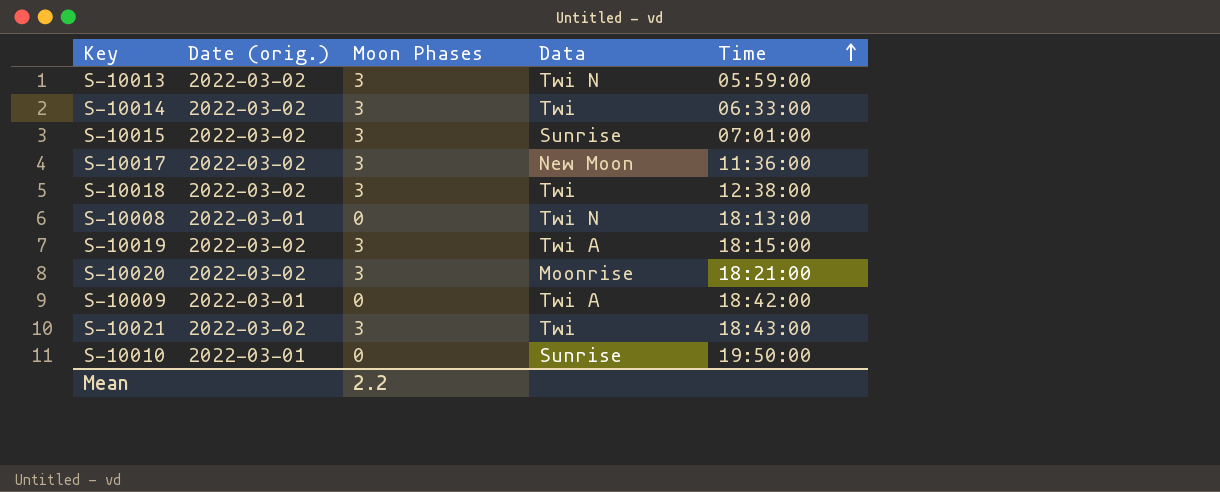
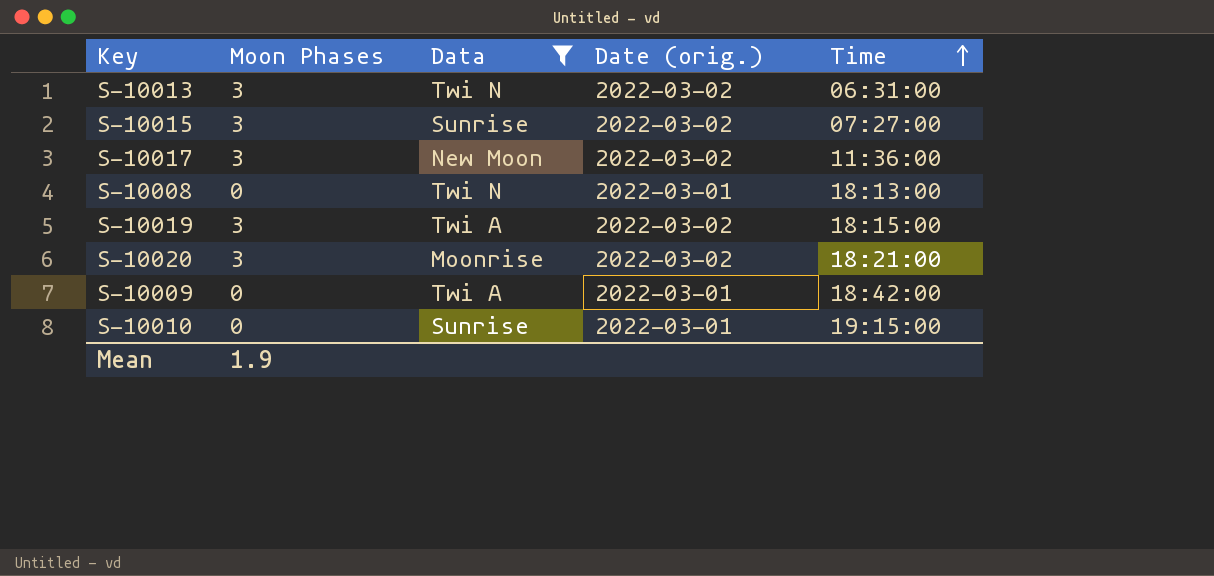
filter: none -> Data != Twi
column Date (orig.) | position: 2 -> 4
S-10013 | Time: 05:59:00 -> 06:31:00
S-10015 | Time: 07:01:00 -> 07:27:00
S-10010 | Time: 19:50:00 -> 19:15:00
Mean | Moon Phases: 2.2 -> 1.9

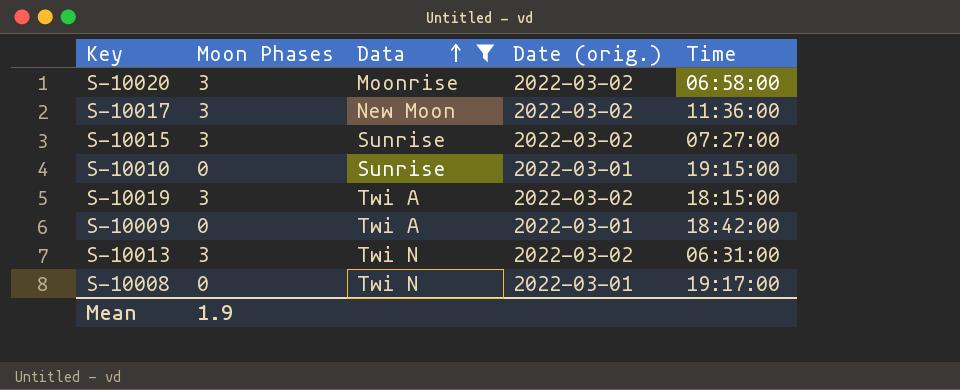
row order: Time ascending -> Data ascending
S-10020 | Time: 18:21:00 -> 06:58:00
S-10008 | Time: 18:13:00 -> 19:17:00

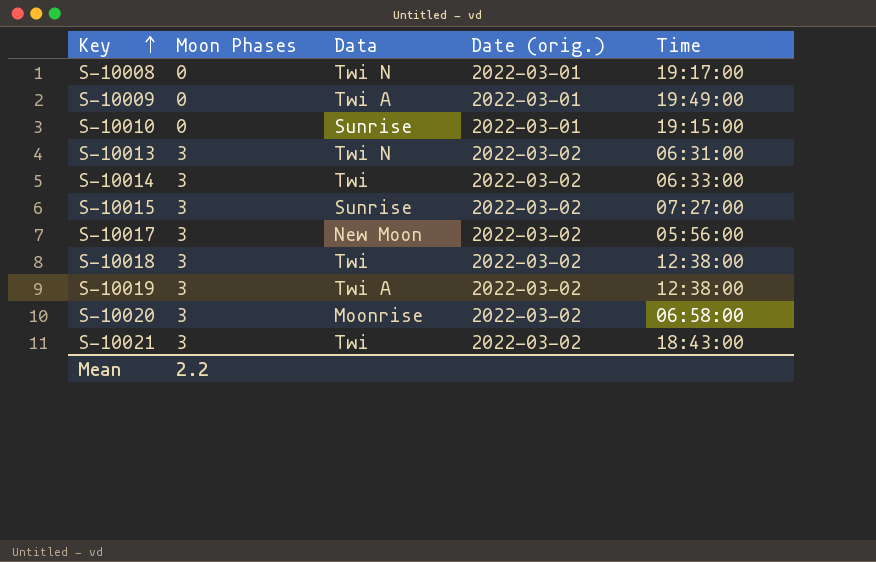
filter: Data != Twi -> none
row order: Data ascending -> Key ascending
S-10009 | Time: 18:42:00 -> 19:49:00
S-10017 | Time: 11:36:00 -> 05:56:00
S-10019 | Time: 18:15:00 -> 12:38:00
Mean | Moon Phases: 1.9 -> 2.2

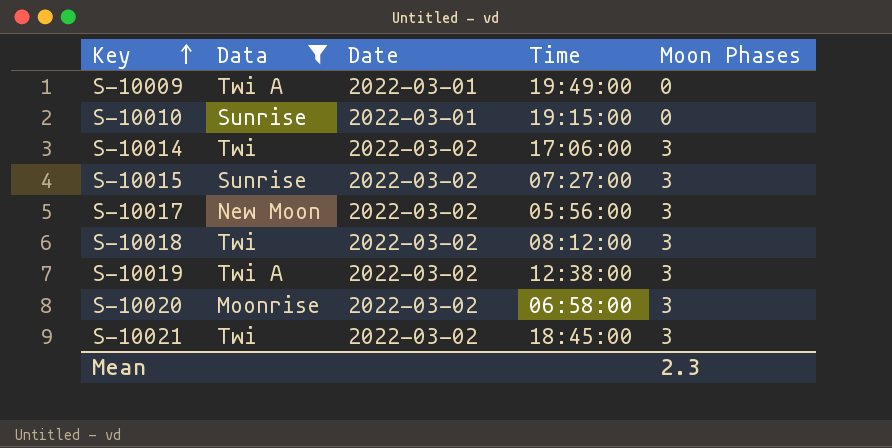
filter: none -> Data != Twi N
column name: Date (orig.) -> Date
column Moon Phases | position: 2 -> 5
S-10014 | Time: 06:33:00 -> 17:06:00
S-10018 | Time: 12:38:00 -> 08:12:00
S-10021 | Time: 18:43:00 -> 18:45:00
Mean | Moon Phases: 2.2 -> 2.3

